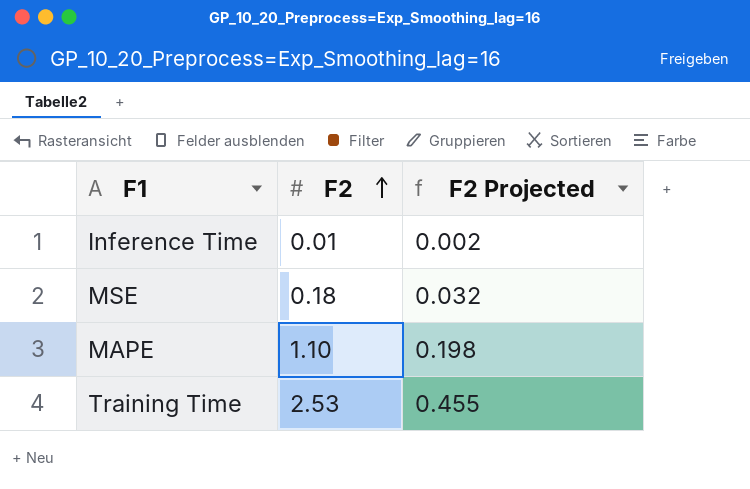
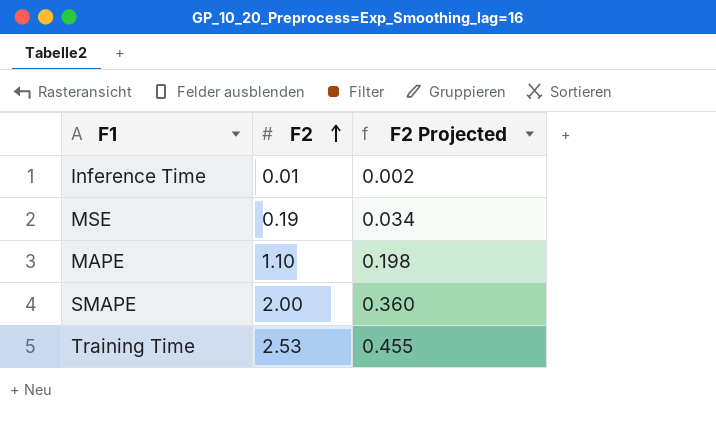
MSE | F2: 0.18 -> 0.19
MSE | F2 Projected: 0.032 -> 0.034
row SMAPE: none -> 2.00 | 0.360

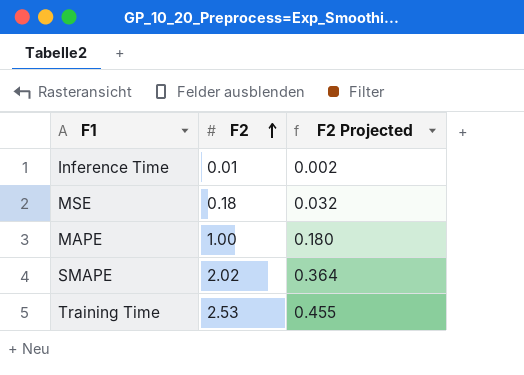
MSE | F2: 0.19 -> 0.18
MSE | F2 Projected: 0.034 -> 0.032
MAPE | F2: 1.10 -> 1.00
MAPE | F2 Projected: 0.198 -> 0.180
SMAPE | F2: 2.00 -> 2.02
SMAPE | F2 Projected: 0.360 -> 0.364

